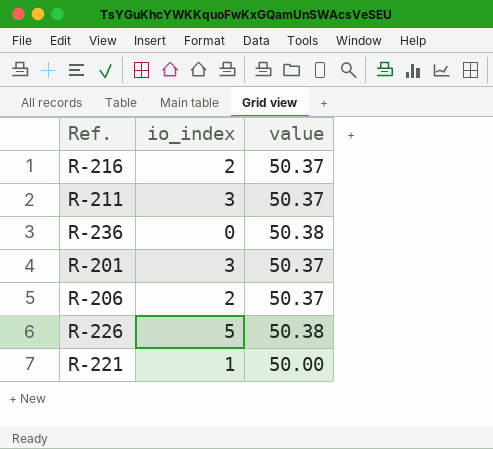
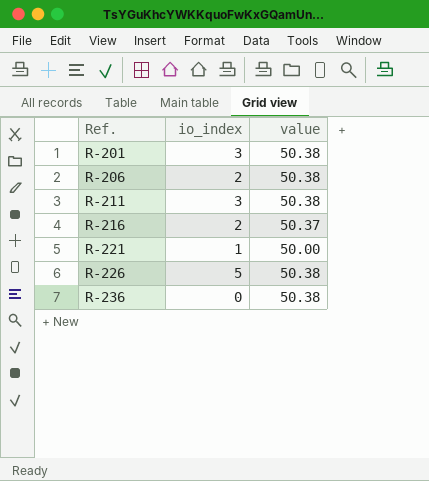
row order: none -> Ref. ascending
R-201 | value: 50.37 -> 50.38
R-206 | value: 50.37 -> 50.38
R-211 | value: 50.37 -> 50.38

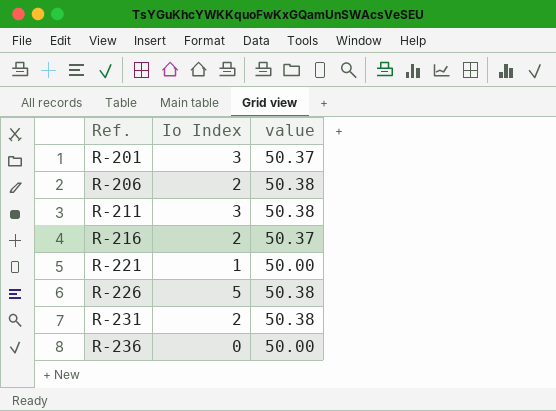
column name: io_index -> Io Index
R-201 | value: 50.38 -> 50.37
row R-231: none -> 2 | 50.38
R-236 | value: 50.38 -> 50.00

